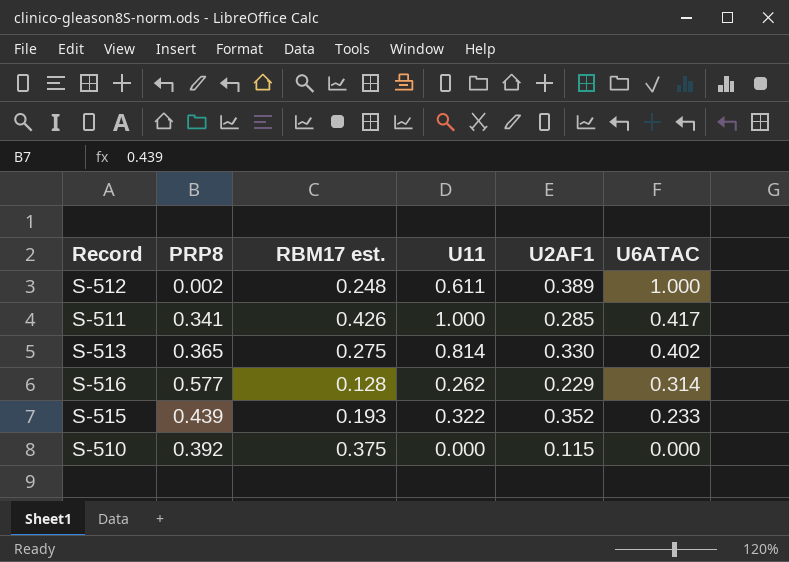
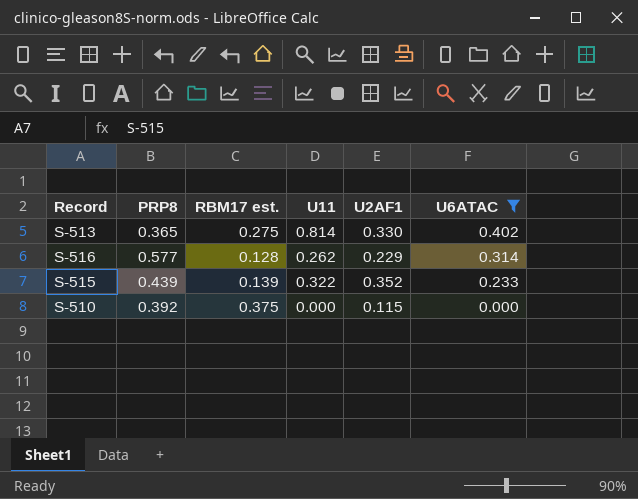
filter: none -> U6ATAC <= 0.402
S-515 | RBM17 est.: 0.193 -> 0.139

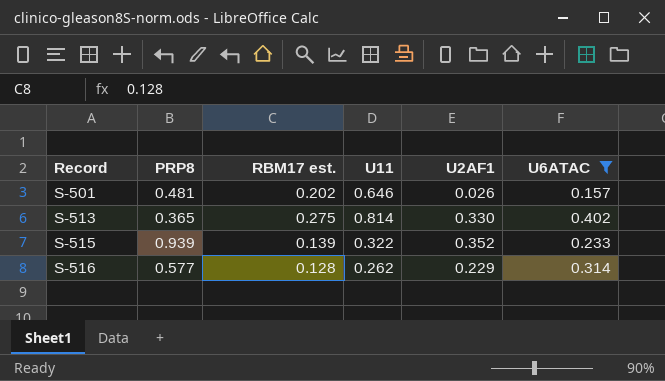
row order: U6ATAC descending -> Record ascending
row S-510: 0.392 | 0.375 | 0.000 | 0.115 | 0.000 -> none
row S-501: none -> 0.481 | 0.202 | 0.646 | 0.026 | 0.157
S-515 | PRP8: 0.439 -> 0.939

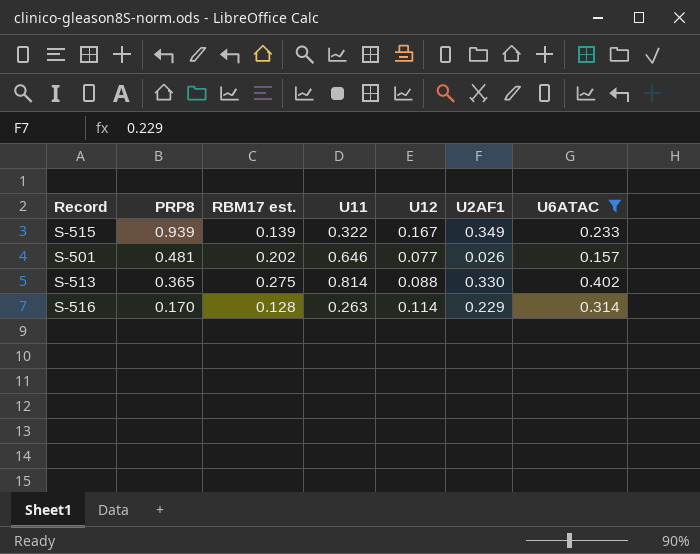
row order: Record ascending -> PRP8 descending
column U12 | position: none -> 5
S-515 | U2AF1: 0.352 -> 0.349
S-516 | PRP8: 0.577 -> 0.170
S-516 | U11: 0.262 -> 0.263

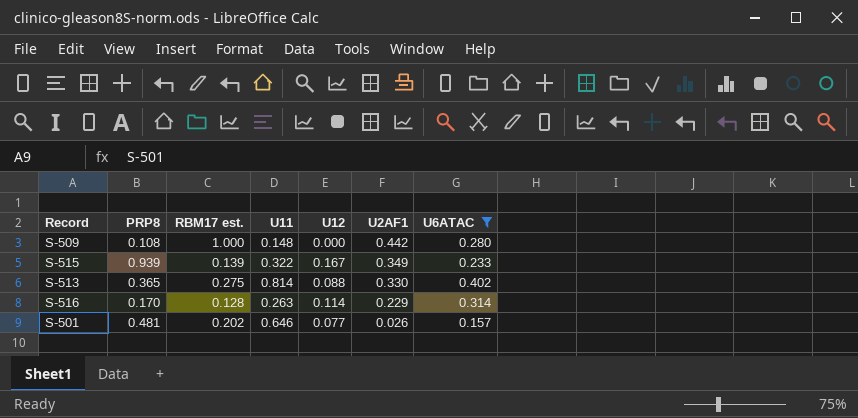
row order: PRP8 descending -> U2AF1 descending
row S-509: none -> 0.108 | 1.000 | 0.148 | 0.000 | 0.442 | 0.280

